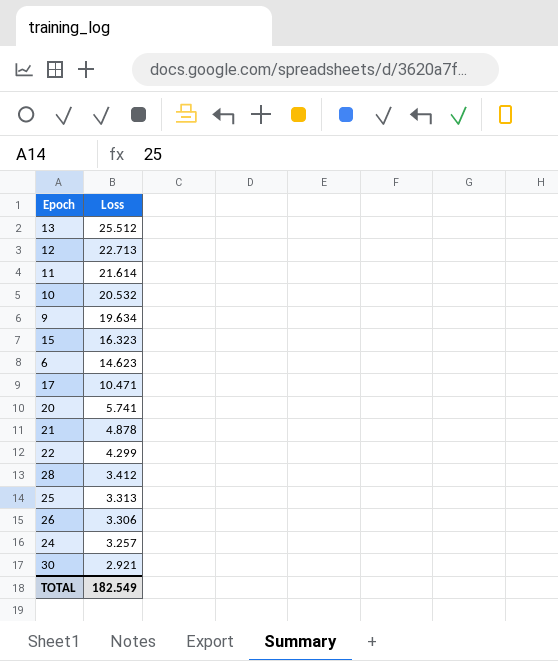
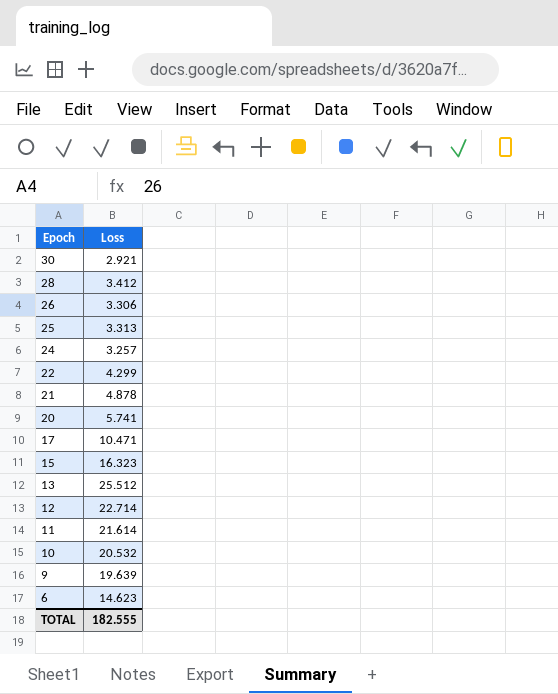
row order: Loss descending -> Epoch descending
12 | Loss: 22.713 -> 22.714
9 | Loss: 19.634 -> 19.639
TOTAL | Loss: 182.549 -> 182.555

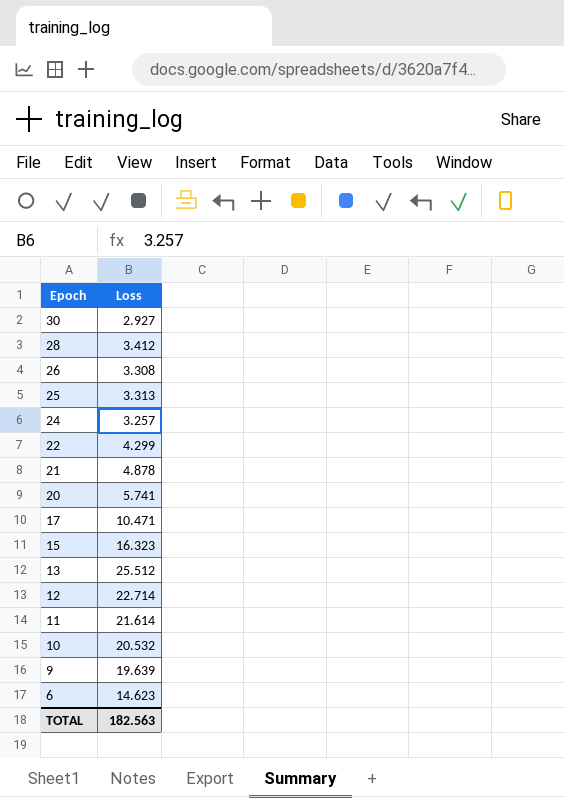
30 | Loss: 2.921 -> 2.927
26 | Loss: 3.306 -> 3.308
TOTAL | Loss: 182.555 -> 182.563

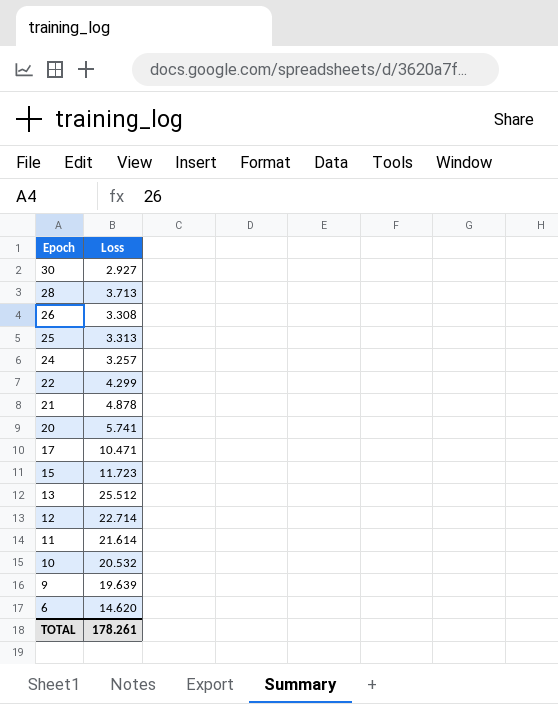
28 | Loss: 3.412 -> 3.713
15 | Loss: 16.323 -> 11.723
6 | Loss: 14.623 -> 14.620
TOTAL | Loss: 182.563 -> 178.261

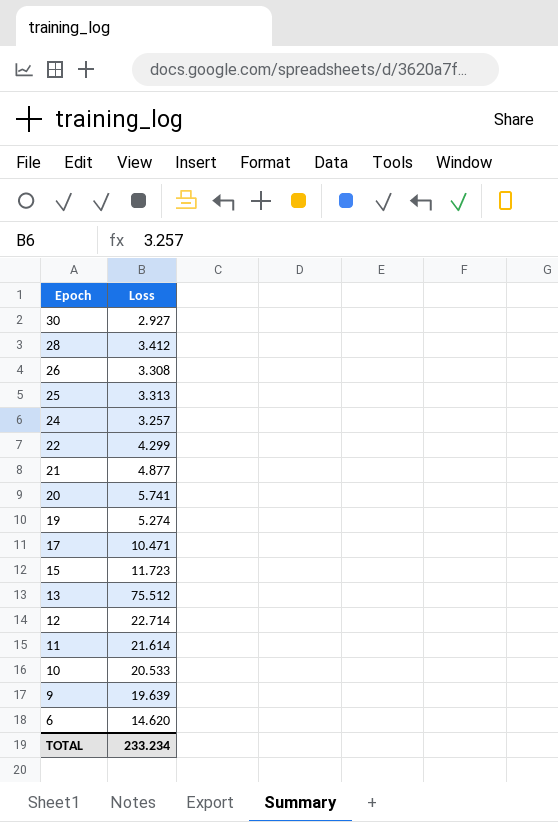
28 | Loss: 3.713 -> 3.412
21 | Loss: 4.878 -> 4.877
row 19: none -> 5.274
13 | Loss: 25.512 -> 75.512
10 | Loss: 20.532 -> 20.533
TOTAL | Loss: 178.261 -> 233.234

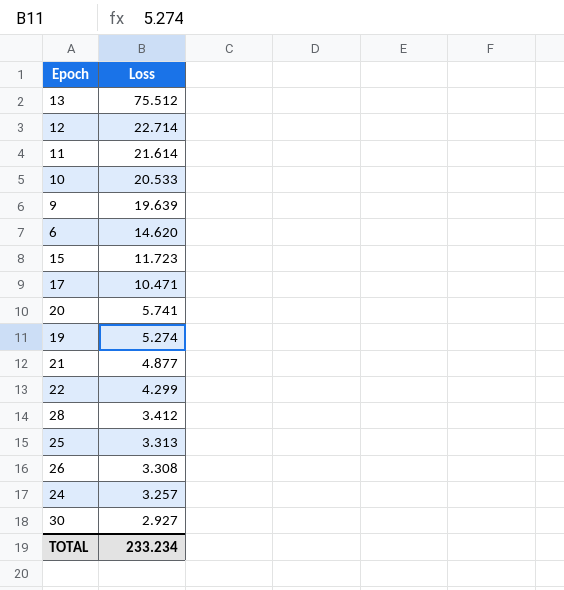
row order: Epoch descending -> Loss descending

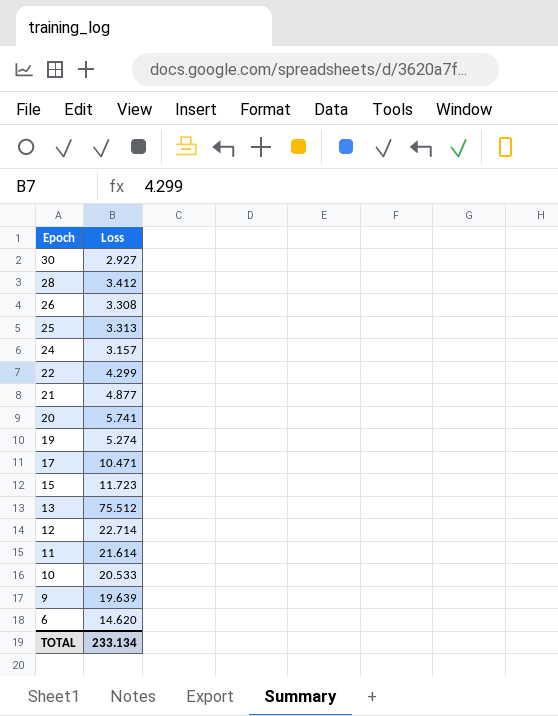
row order: Loss descending -> Epoch descending
24 | Loss: 3.257 -> 3.157
TOTAL | Loss: 233.234 -> 233.134

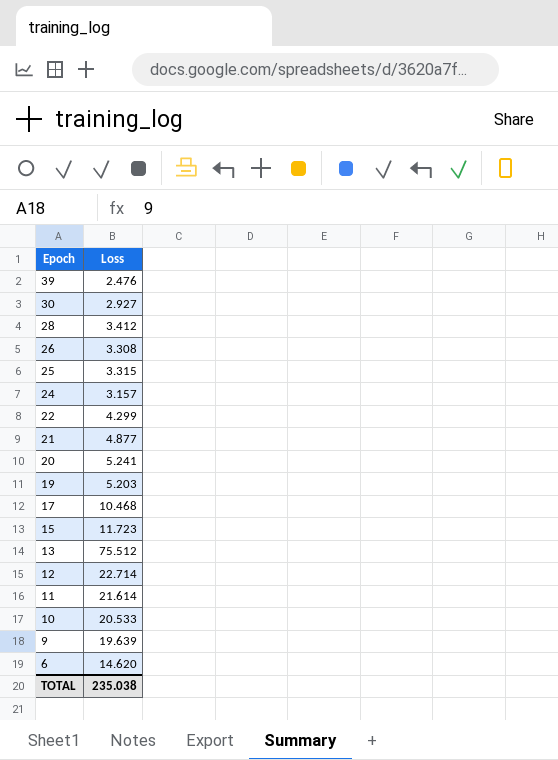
row 39: none -> 2.476
25 | Loss: 3.313 -> 3.315
20 | Loss: 5.741 -> 5.241
19 | Loss: 5.274 -> 5.203
17 | Loss: 10.471 -> 10.468
TOTAL | Loss: 233.134 -> 235.038

